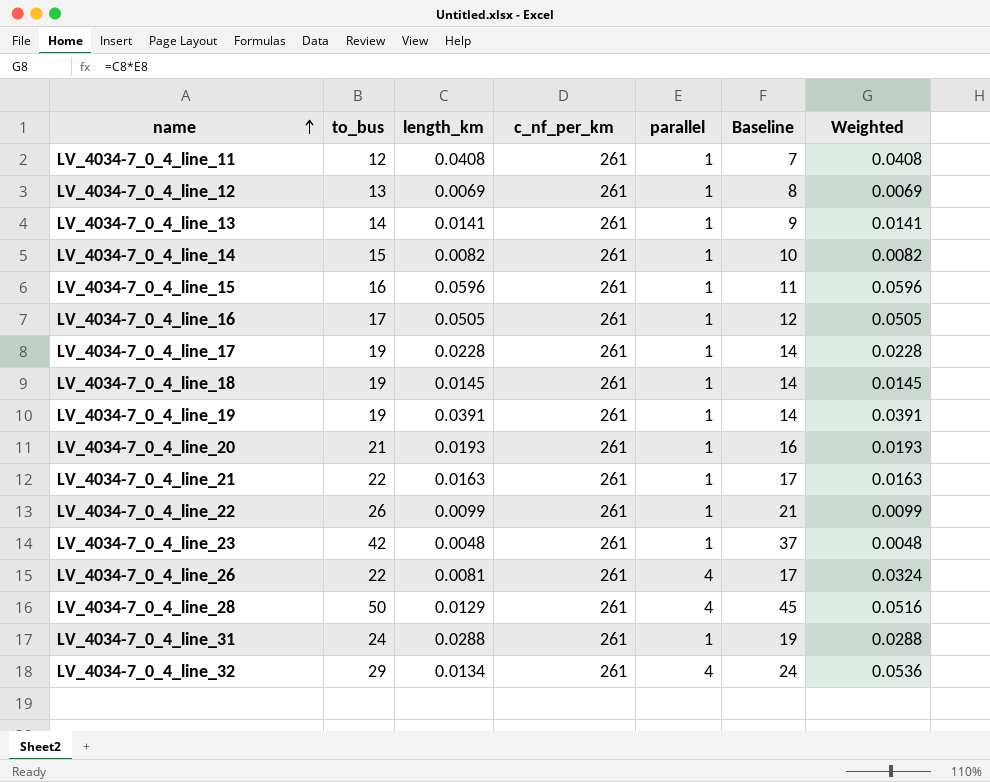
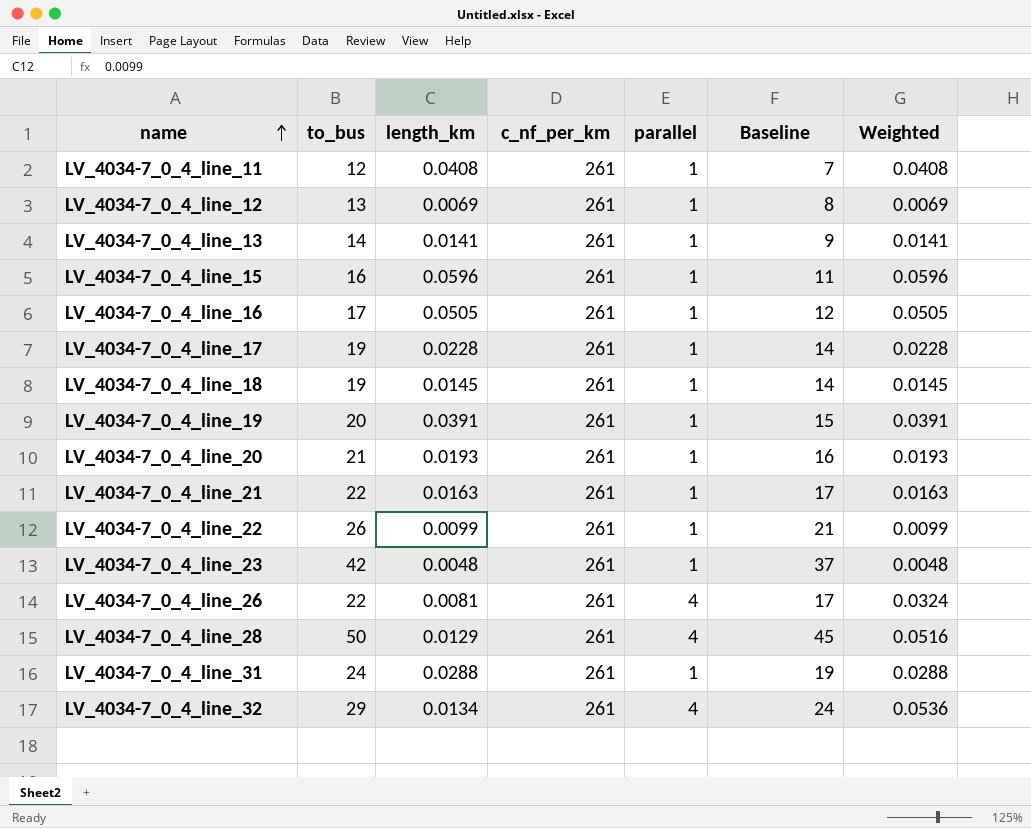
row LV_4034-7_0_4_line_14: 15 | 0.0082 | 261 | 1 | 10 | 0.0082 -> none
LV_4034-7_0_4_line_19 | to_bus: 19 -> 20
LV_4034-7_0_4_line_19 | Baseline: 14 -> 15

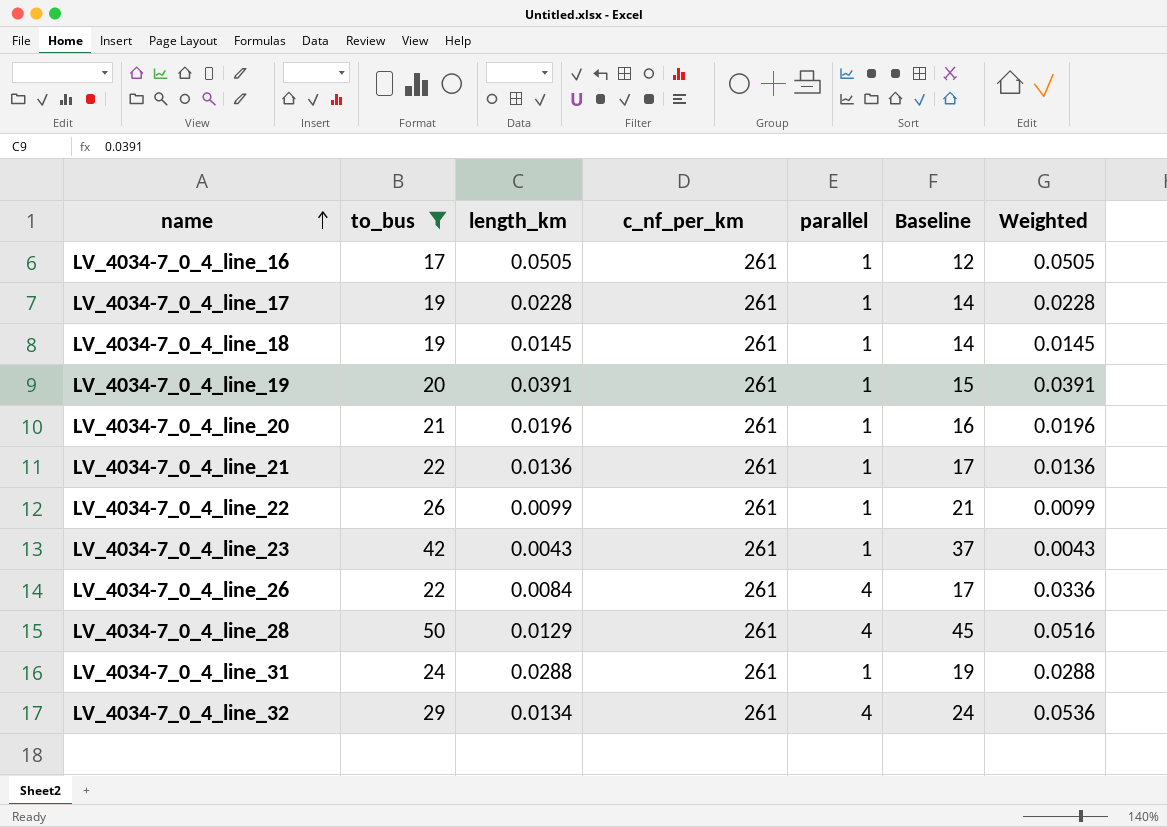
filter: none -> to_bus >= 17
LV_4034-7_0_4_line_20 | length_km: 0.0193 -> 0.0196
LV_4034-7_0_4_line_20 | Weighted: 0.0193 -> 0.0196
LV_4034-7_0_4_line_21 | length_km: 0.0163 -> 0.0136
LV_4034-7_0_4_line_21 | Weighted: 0.0163 -> 0.0136
LV_4034-7_0_4_line_23 | length_km: 0.0048 -> 0.0043
LV_4034-7_0_4_line_23 | Weighted: 0.0048 -> 0.0043
LV_4034-7_0_4_line_26 | length_km: 0.0081 -> 0.0084
LV_4034-7_0_4_line_26 | Weighted: 0.0324 -> 0.0336

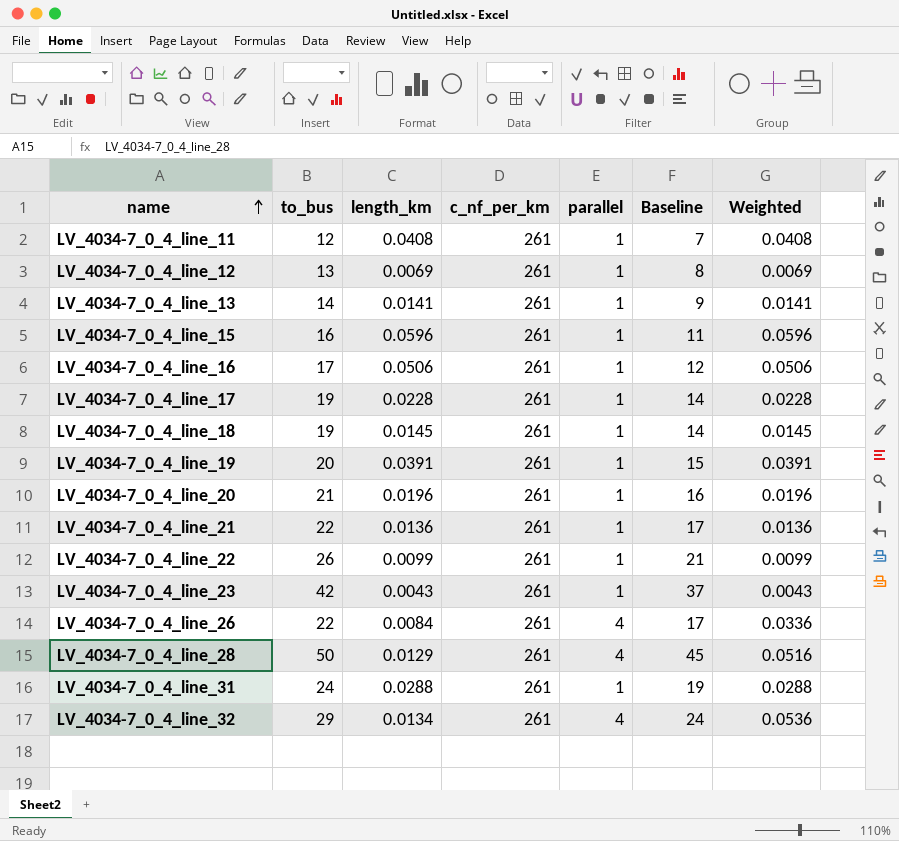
filter: to_bus >= 17 -> none
LV_4034-7_0_4_line_16 | length_km: 0.0505 -> 0.0506
LV_4034-7_0_4_line_16 | Weighted: 0.0505 -> 0.0506

